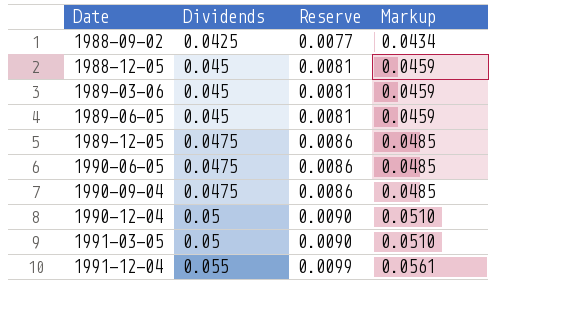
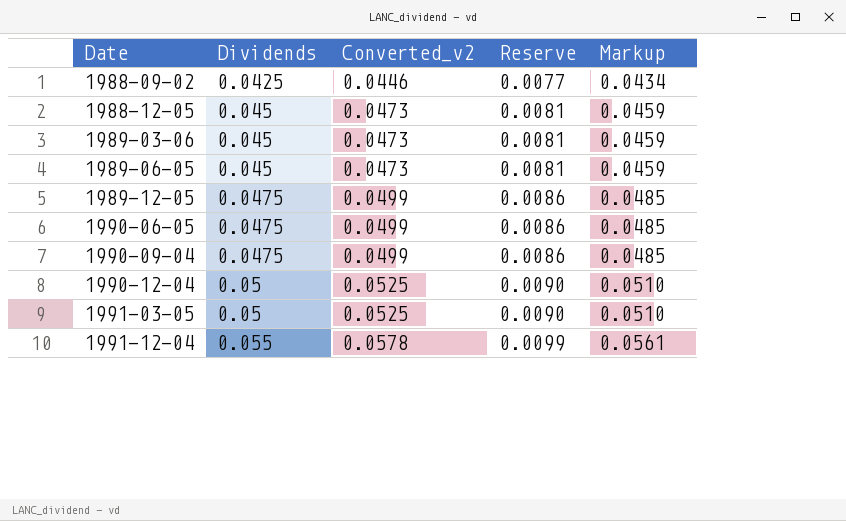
column Converted_v2 | formula: none -> [Dividends] * 1.05

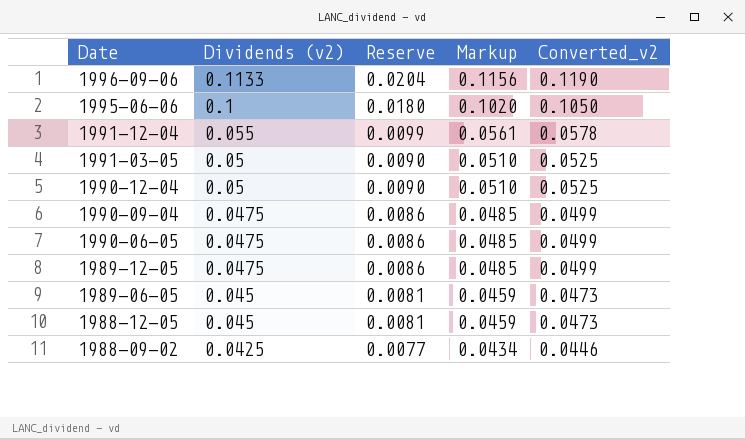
row order: Date ascending -> Date descending
column name: Dividends -> Dividends (v2)
column Converted_v2 | position: 3 -> 5
row 1989-03-06: 0.045 | 0.0473 | 0.0081 | 0.0459 -> none
row 1996-09-06: none -> 0.1133 | 0.0204 | 0.1156 | 0.1190
row 1995-06-06: none -> 0.1 | 0.0180 | 0.1020 | 0.1050

